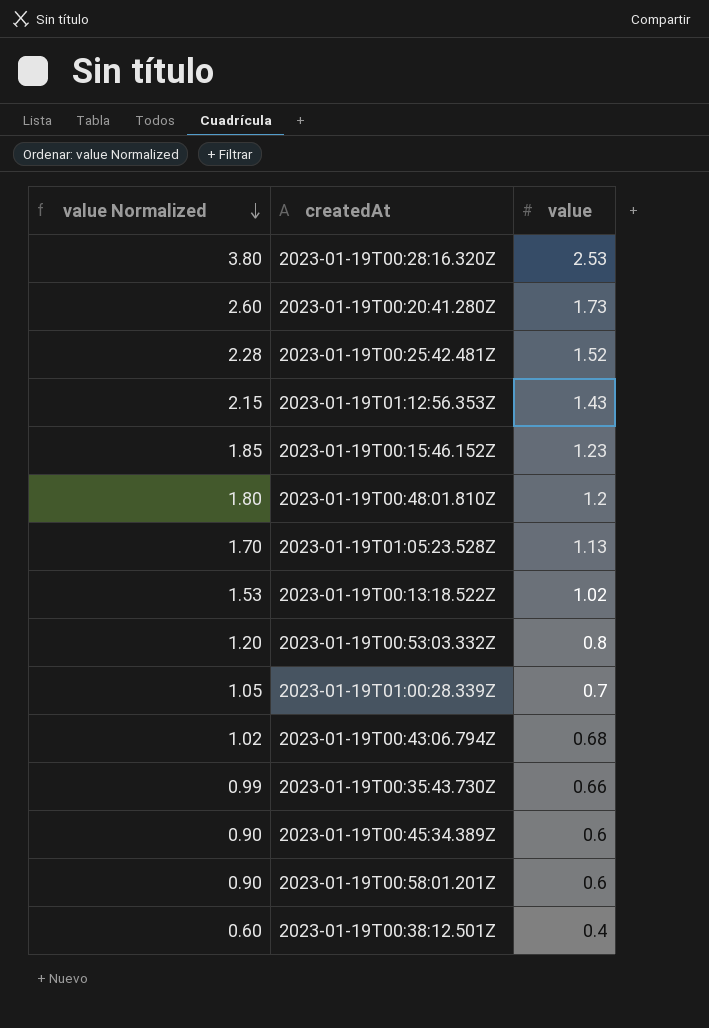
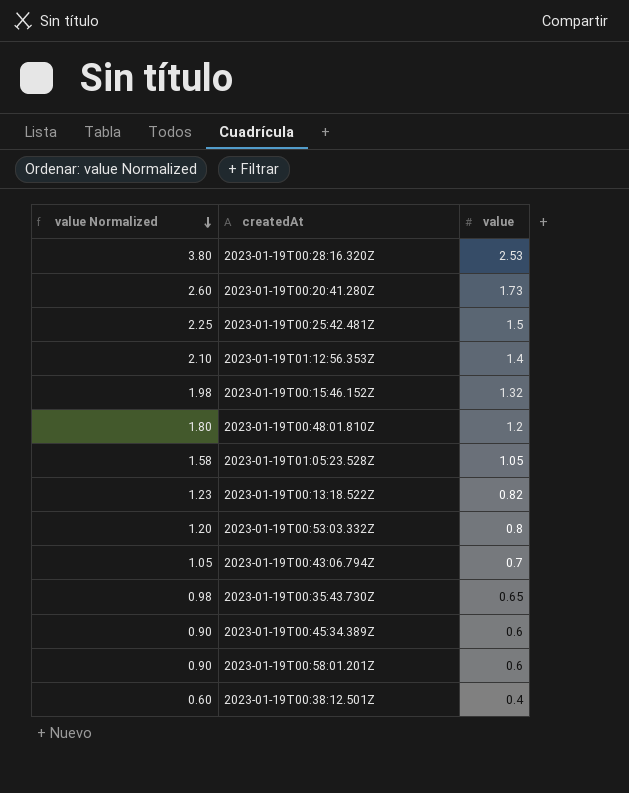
row 2023-01-19T01:00:28.339Z: 1.05 | 0.7 -> none
2023-01-19T00:25:42.481Z | value Normalized: 2.28 -> 2.25
2023-01-19T00:25:42.481Z | value: 1.52 -> 1.5
2023-01-19T01:12:56.353Z | value Normalized: 2.15 -> 2.10
2023-01-19T01:12:56.353Z | value: 1.43 -> 1.4
2023-01-19T00:15:46.152Z | value Normalized: 1.85 -> 1.98
2023-01-19T00:15:46.152Z | value: 1.23 -> 1.32
2023-01-19T01:05:23.528Z | value Normalized: 1.70 -> 1.58
2023-01-19T01:05:23.528Z | value: 1.13 -> 1.05
2023-01-19T00:13:18.522Z | value Normalized: 1.53 -> 1.23
2023-01-19T00:13:18.522Z | value: 1.02 -> 0.82
2023-01-19T00:43:06.794Z | value Normalized: 1.02 -> 1.05
2023-01-19T00:43:06.794Z | value: 0.68 -> 0.7
2023-01-19T00:35:43.730Z | value Normalized: 0.99 -> 0.98
2023-01-19T00:35:43.730Z | value: 0.66 -> 0.65

